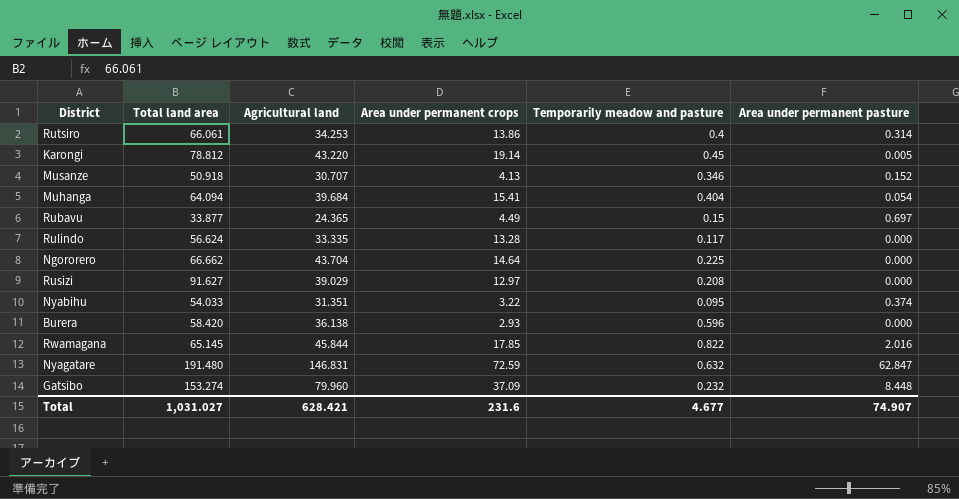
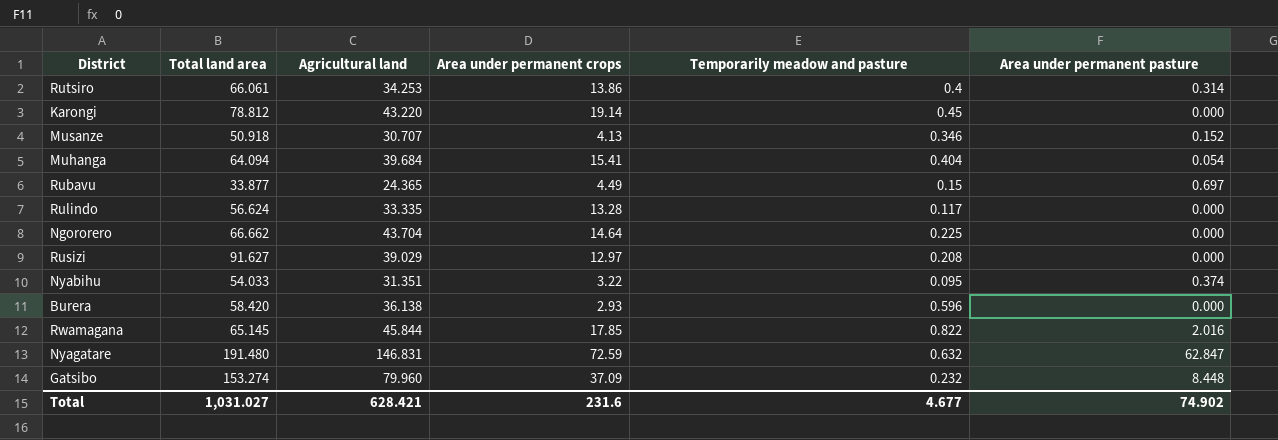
Karongi | Area under permanent pasture: 0.005 -> 0.000
Total | Area under permanent pasture: 74.907 -> 74.902

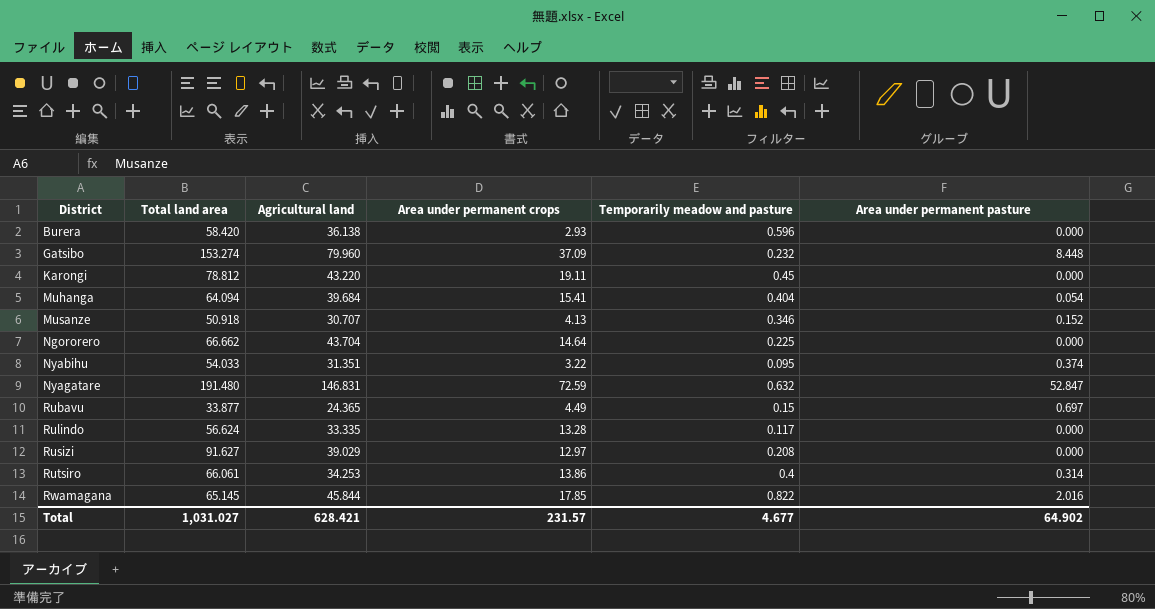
row order: none -> District ascending
Karongi | Area under permanent crops: 19.14 -> 19.11
Nyagatare | Area under permanent pasture: 62.847 -> 52.847
Total | Area under permanent crops: 231.6 -> 231.57
Total | Area under permanent pasture: 74.902 -> 64.902

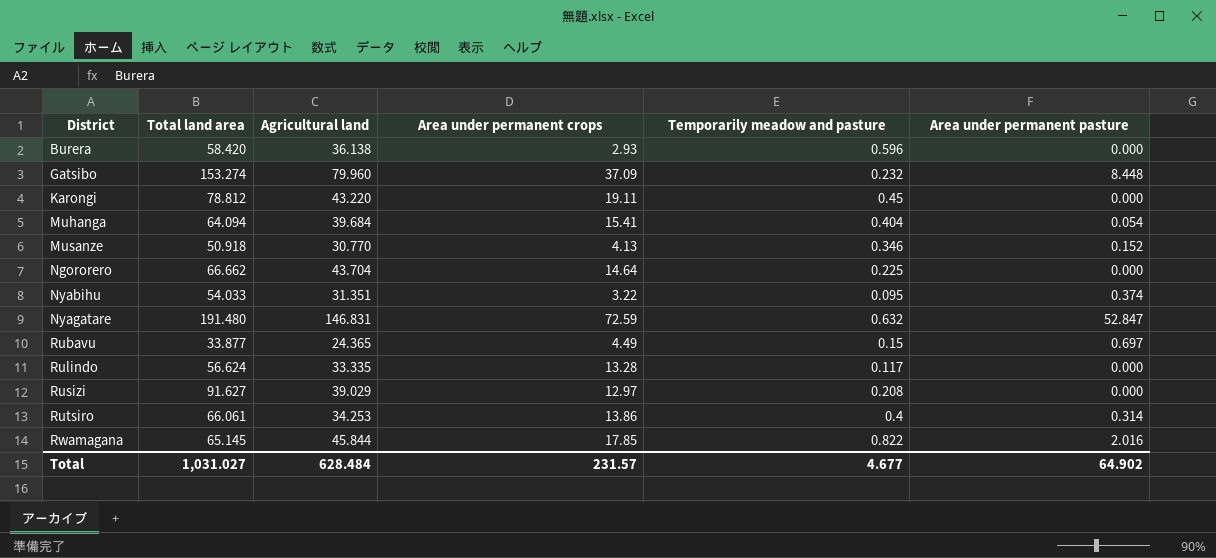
Musanze | Agricultural land: 30.707 -> 30.770
Total | Agricultural land: 628.421 -> 628.484

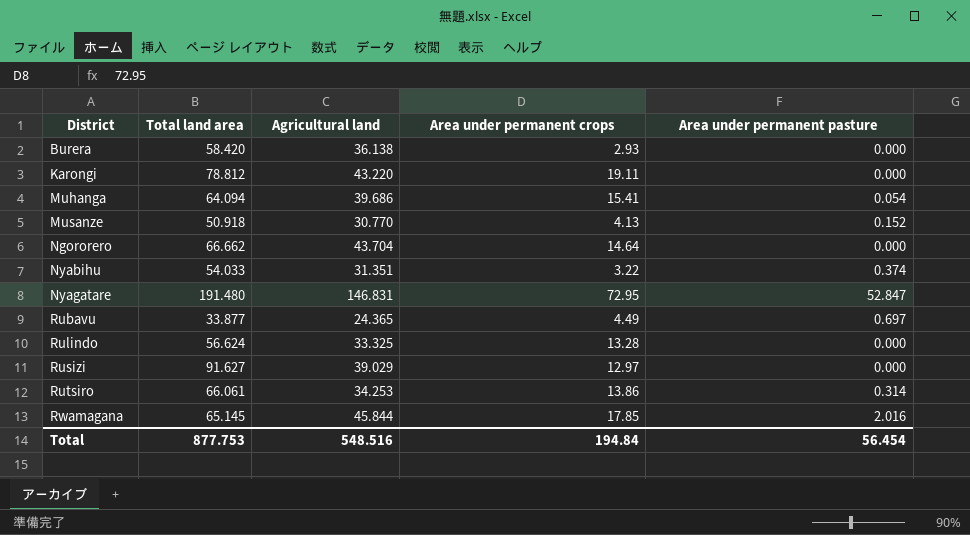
column Temporarily meadow and pasture | position: 5 -> none
row Gatsibo: 153.274 | 79.960 | 37.09 | 0.232 | 8.448 -> none
Muhanga | Agricultural land: 39.684 -> 39.686
Nyagatare | Area under permanent crops: 72.59 -> 72.95
Rulindo | Agricultural land: 33.335 -> 33.325
Total | Total land area: 1,031.027 -> 877.753
Total | Agricultural land: 628.484 -> 548.516
Total | Area under permanent crops: 231.57 -> 194.84
Total | Area under permanent pasture: 64.902 -> 56.454

